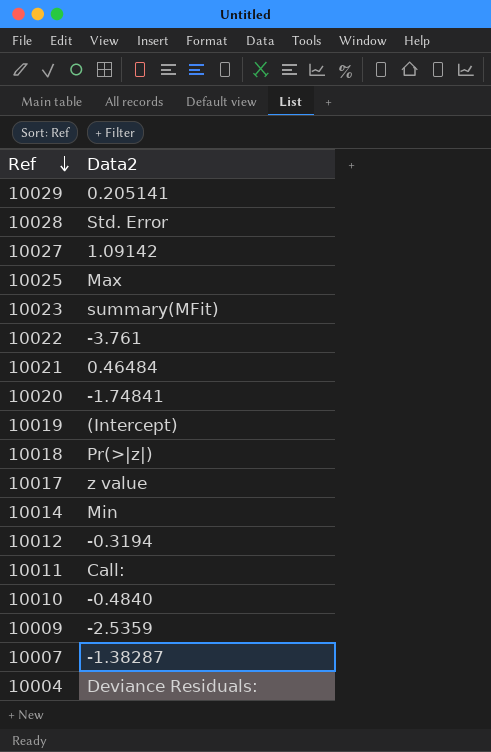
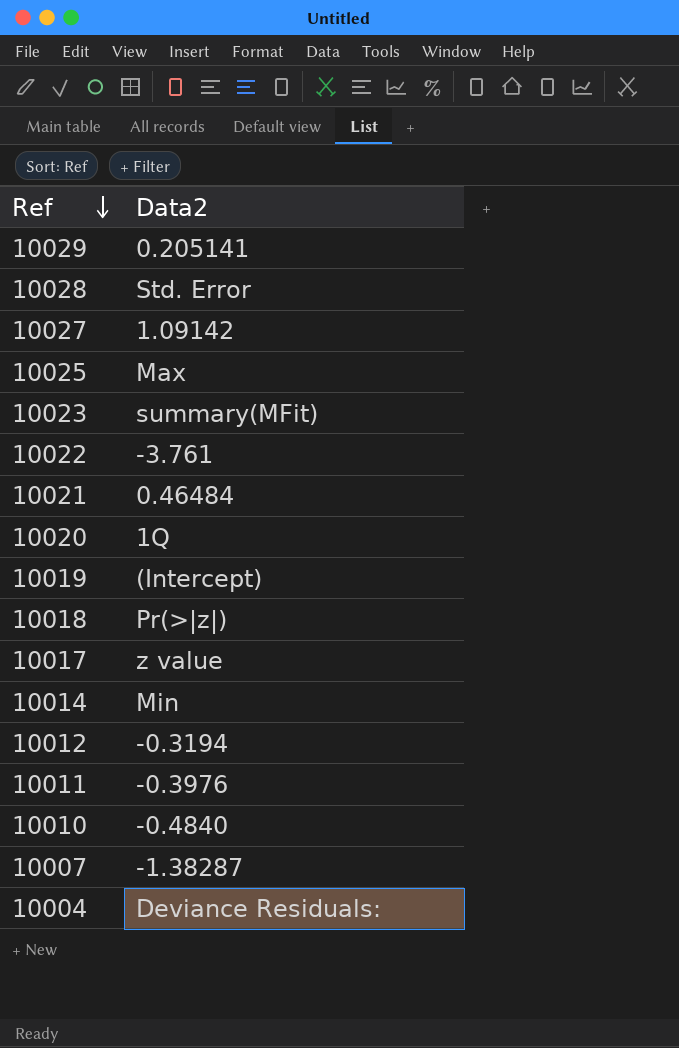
row 10009: -2.5359 -> none
10020 | Data2: -1.74841 -> 1Q
10011 | Data2: Call: -> -0.3976

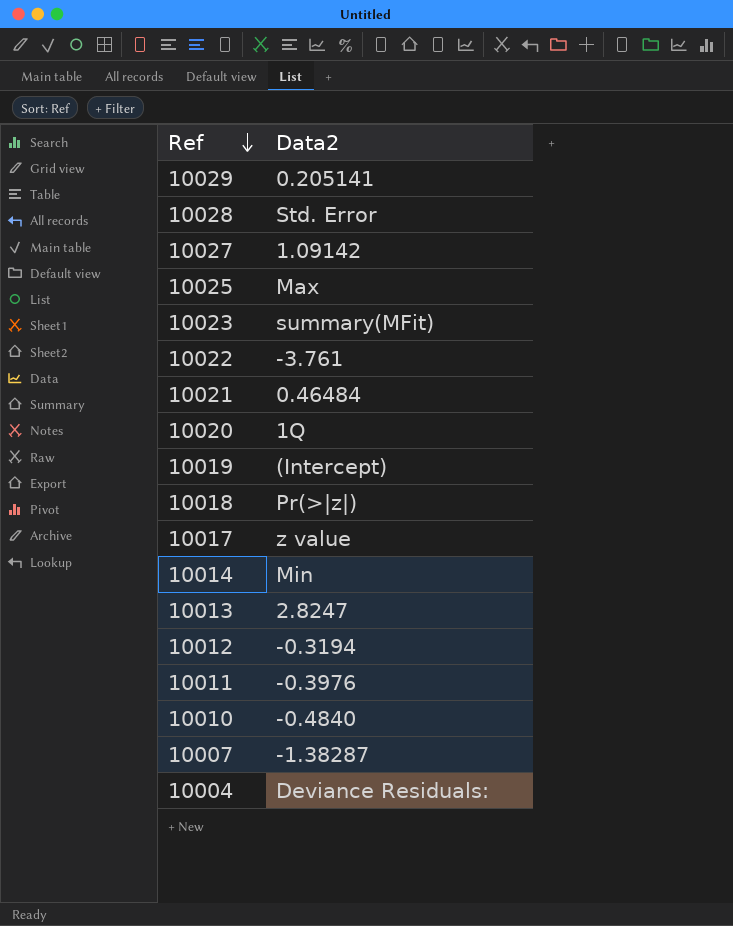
row 10013: none -> 2.8247

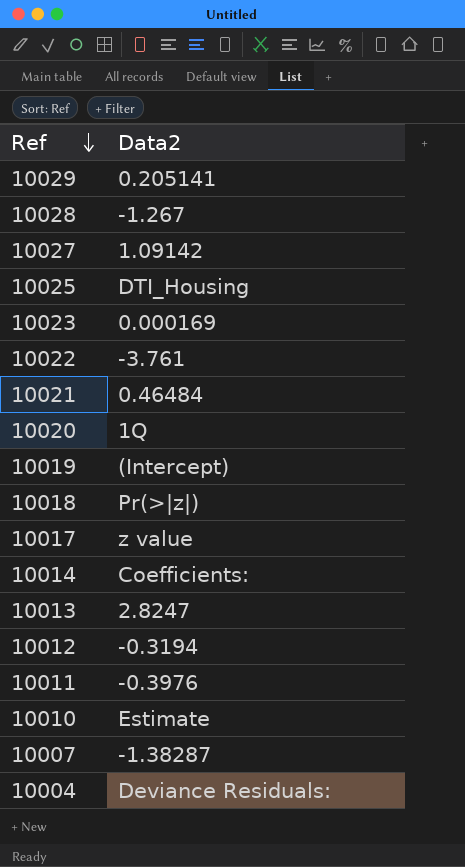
10028 | Data2: Std. Error -> -1.267
10025 | Data2: Max -> DTI_Housing
10023 | Data2: summary(MFit) -> 0.000169
10014 | Data2: Min -> Coefficients:
10010 | Data2: -0.4840 -> Estimate

